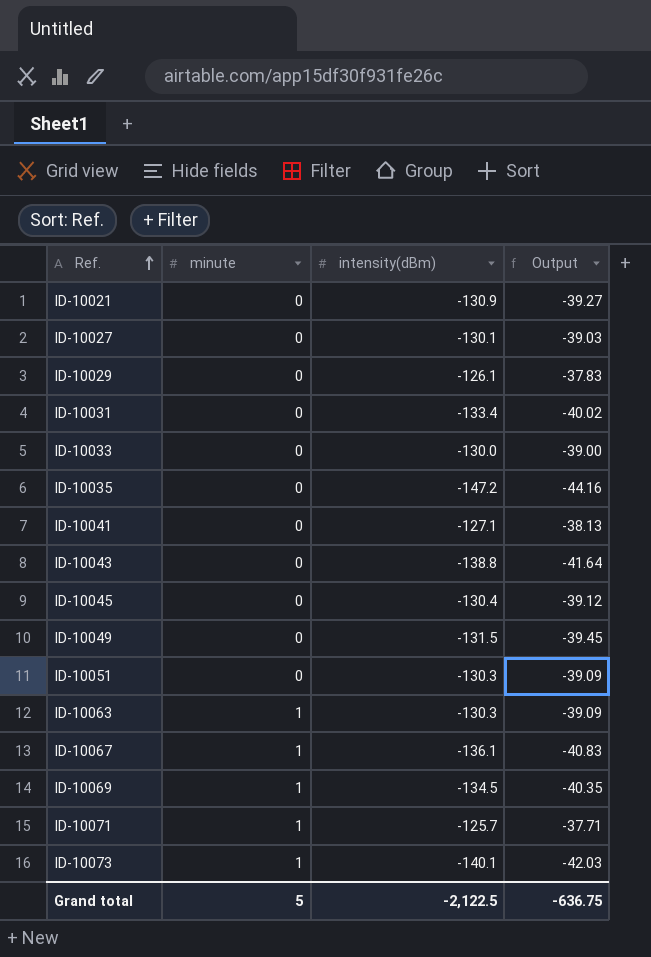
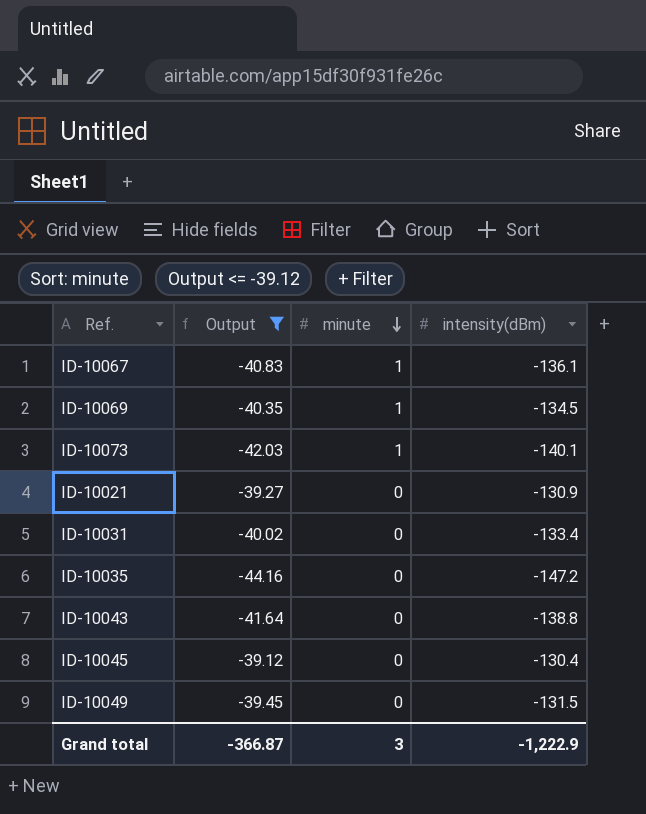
filter: none -> Output <= -39.12
row order: Ref. ascending -> minute descending
column Output | position: 4 -> 2
Grand total | Output: -636.75 -> -366.87
Grand total | minute: 5 -> 3
Grand total | intensity(dBm): -2,122.5 -> -1,222.9

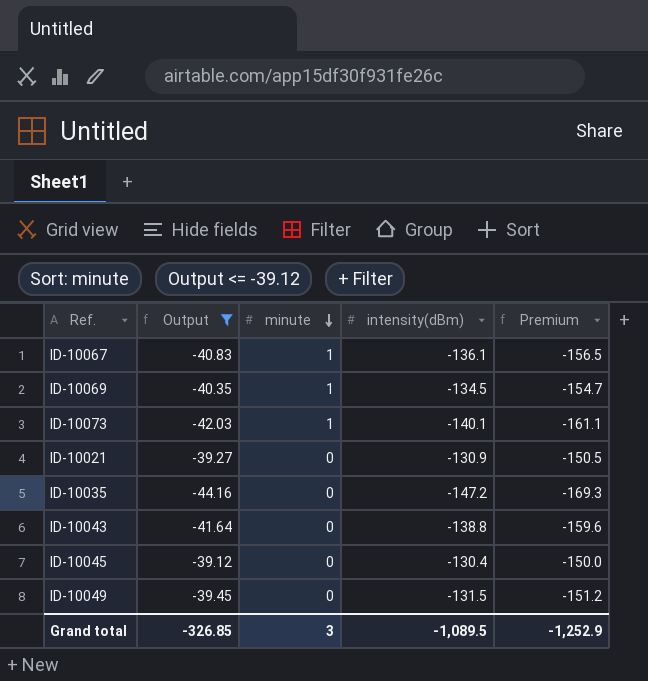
column Premium | formula: none -> [intensity(dBm)] * 1.15
row ID-10031: -40.02 | 0 | -133.4 -> none
Grand total | Output: -366.87 -> -326.85
Grand total | intensity(dBm): -1,222.9 -> -1,089.5

